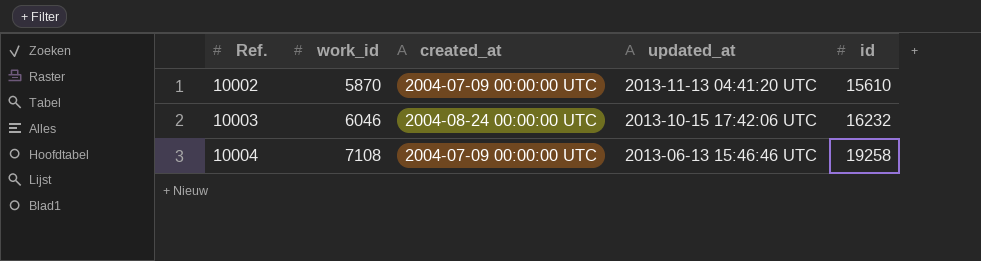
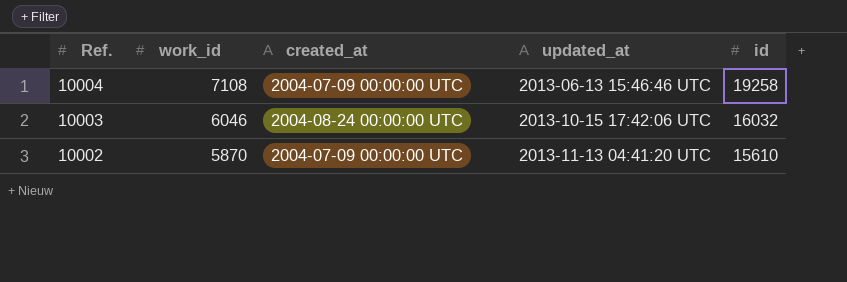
row order: Ref. ascending -> Ref. descending
10003 | id: 16232 -> 16032

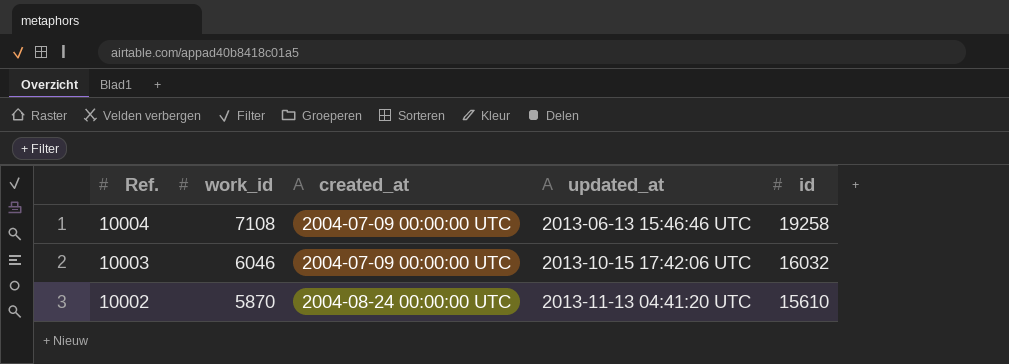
10003 | created_at: 2004-08-24 00:00:00 UTC -> 2004-07-09 00:00:00 UTC
10002 | created_at: 2004-07-09 00:00:00 UTC -> 2004-08-24 00:00:00 UTC

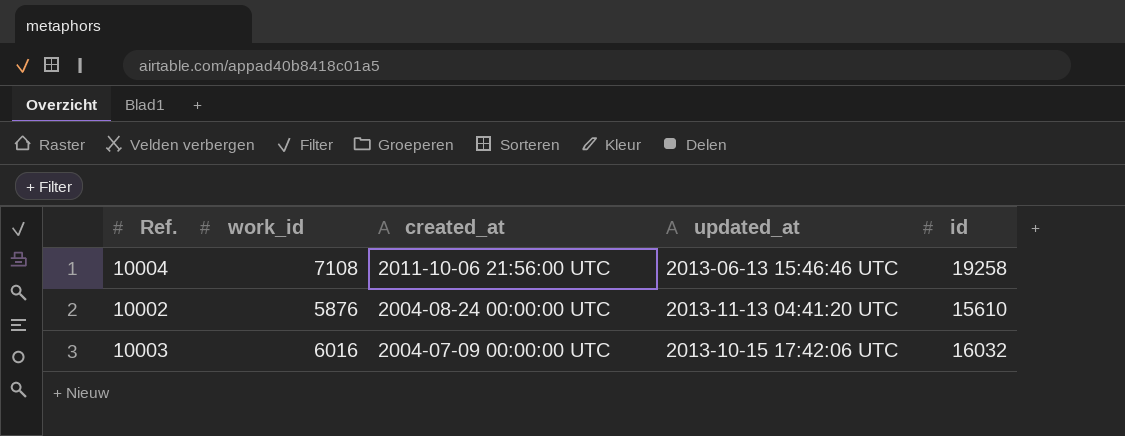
row order: Ref. descending -> created_at descending
10004 | created_at: 2004-07-09 00:00:00 UTC -> 2011-10-06 21:56:00 UTC
10002 | work_id: 5870 -> 5876
10003 | work_id: 6046 -> 6016

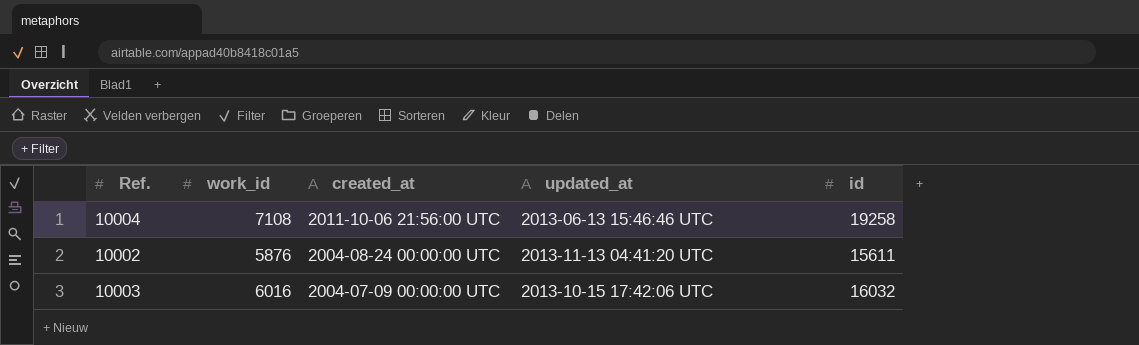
10002 | id: 15610 -> 15611

